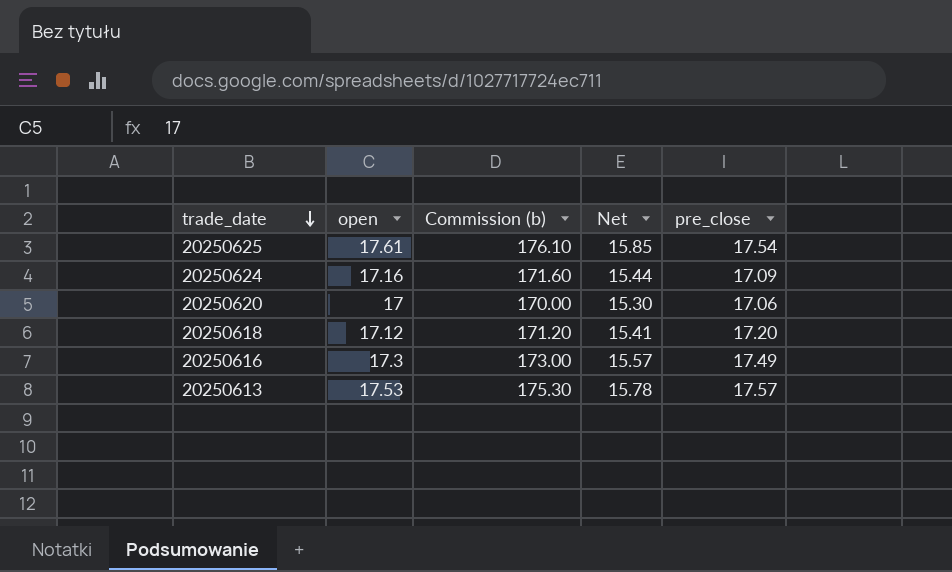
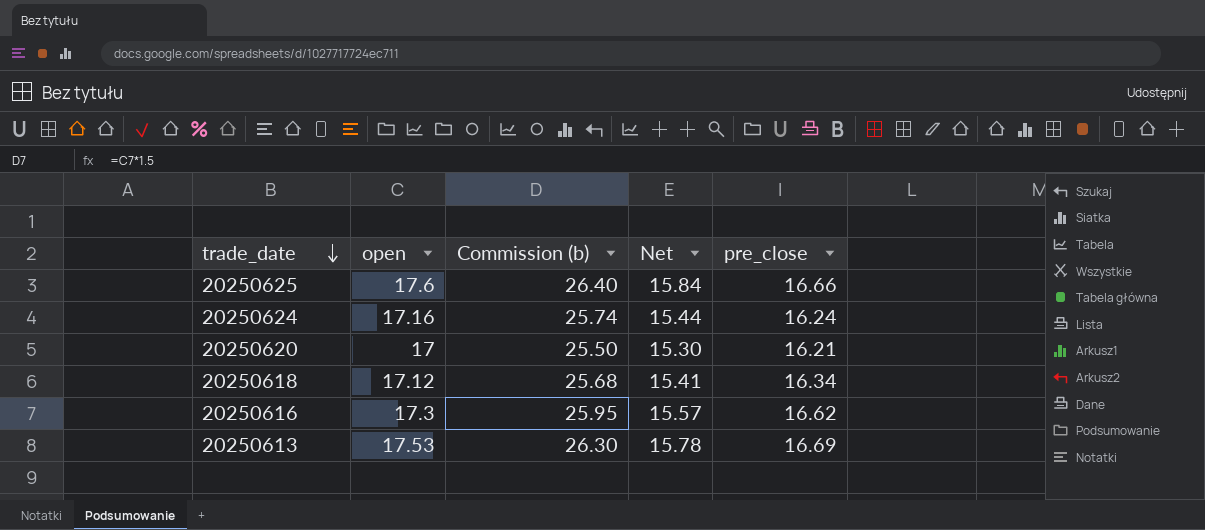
column Commission (b) | formula: [open] * 10 -> [open] * 1.5
20250625 | open: 17.61 -> 17.6
20250625 | Net: 15.85 -> 15.84
20250625 | pre_close: 17.54 -> 16.66
20250624 | pre_close: 17.09 -> 16.24
20250620 | pre_close: 17.06 -> 16.21
20250618 | pre_close: 17.20 -> 16.34
20250616 | pre_close: 17.49 -> 16.62
20250613 | pre_close: 17.57 -> 16.69

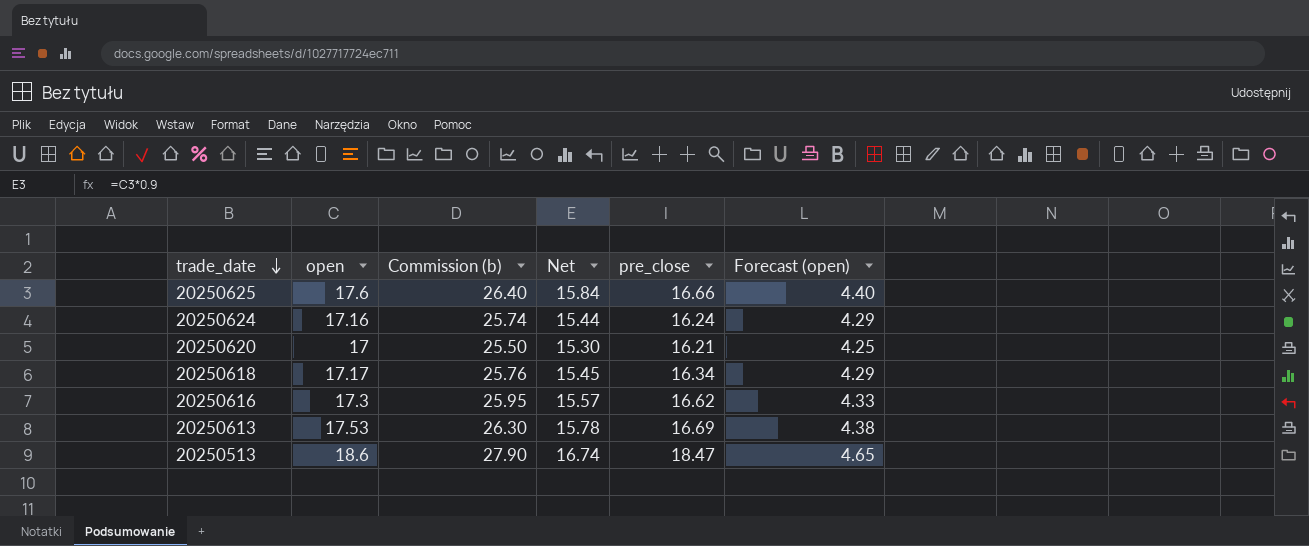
column Forecast (open) | formula: none -> [open] * 0.25
20250618 | open: 17.12 -> 17.17
20250618 | Commission (b): 25.68 -> 25.76
20250618 | Net: 15.41 -> 15.45
row 20250513: none -> 18.6 | 27.90 | 16.74 | 18.47 | 4.65

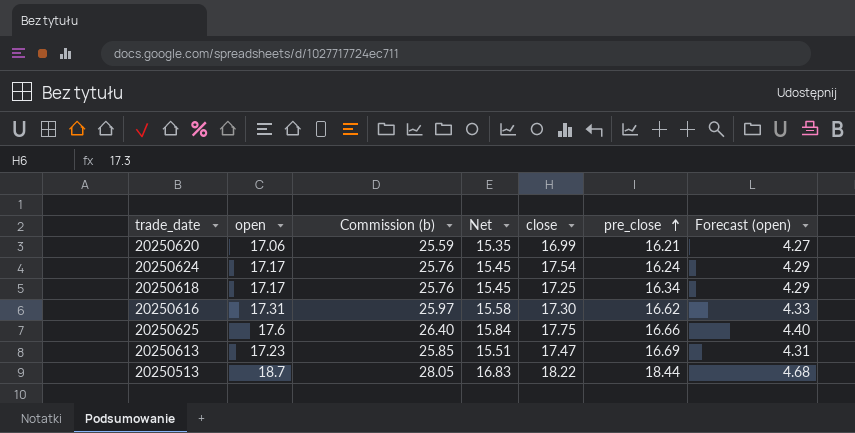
row order: trade_date descending -> pre_close ascending
column close | position: none -> 5
20250620 | open: 17 -> 17.06
20250620 | Commission (b): 25.50 -> 25.59
20250620 | Net: 15.30 -> 15.35
20250620 | Forecast (open): 4.25 -> 4.27
20250624 | open: 17.16 -> 17.17
20250624 | Commission (b): 25.74 -> 25.76
20250624 | Net: 15.44 -> 15.45
20250616 | open: 17.3 -> 17.31
20250616 | Commission (b): 25.95 -> 25.97
20250616 | Net: 15.57 -> 15.58
20250613 | open: 17.53 -> 17.23
20250613 | Commission (b): 26.30 -> 25.85
20250613 | Net: 15.78 -> 15.51
20250613 | Forecast (open): 4.38 -> 4.31
20250513 | open: 18.6 -> 18.7
20250513 | Commission (b): 27.90 -> 28.05
20250513 | Net: 16.74 -> 16.83
20250513 | pre_close: 18.47 -> 18.44
20250513 | Forecast (open): 4.65 -> 4.68

